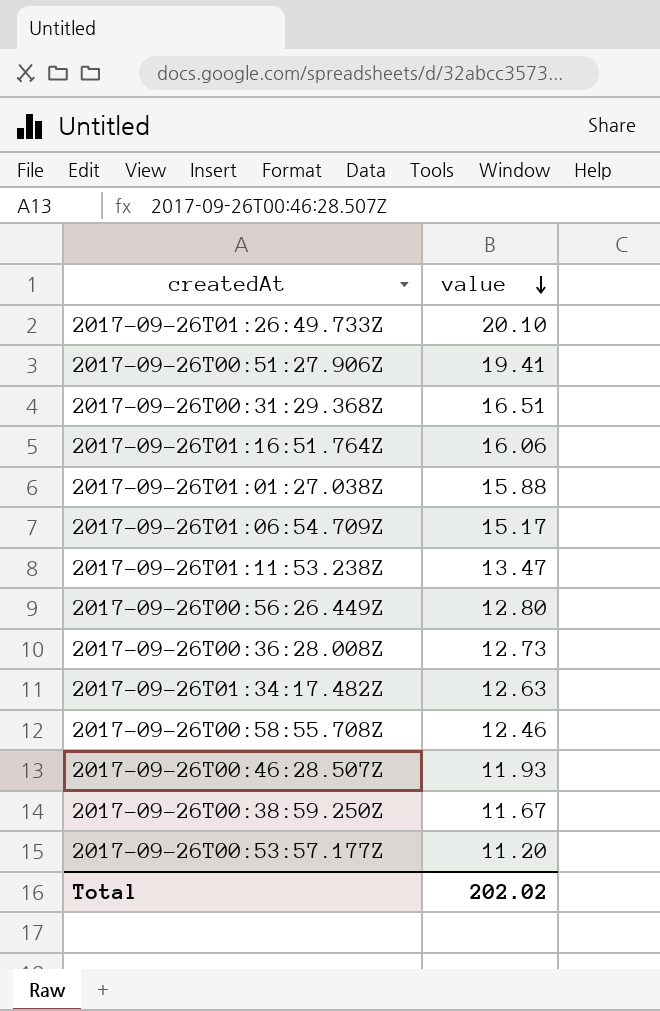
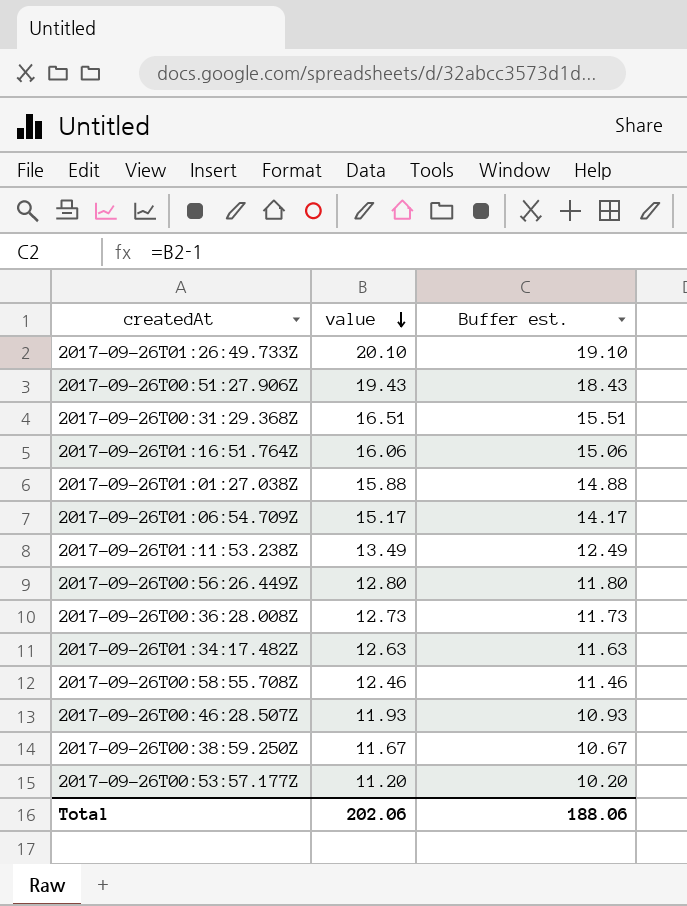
column Buffer est. | formula: none -> [value] - 1
2017-09-26T00:51:27.906Z | value: 19.41 -> 19.43
2017-09-26T01:11:53.238Z | value: 13.47 -> 13.49
Total | value: 202.02 -> 202.06

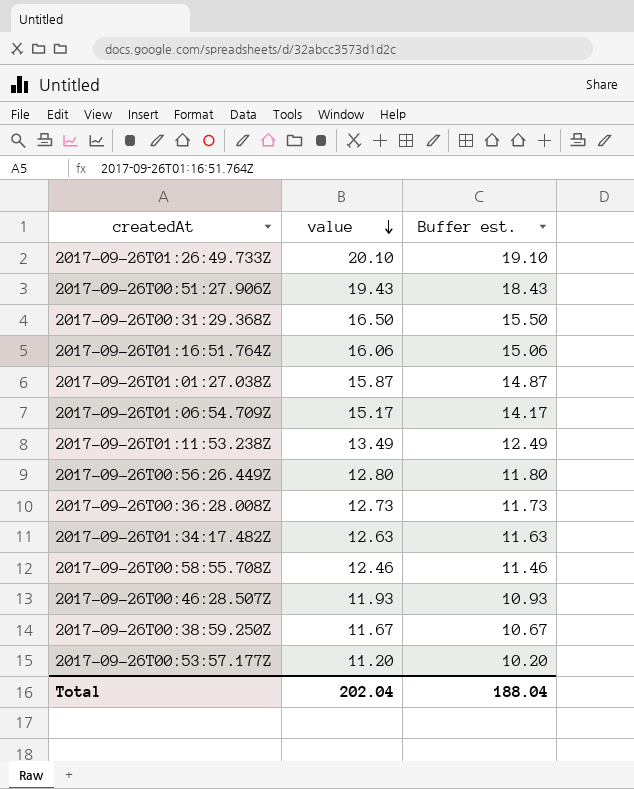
2017-09-26T00:31:29.368Z | value: 16.51 -> 16.50
2017-09-26T00:31:29.368Z | Buffer est.: 15.51 -> 15.50
2017-09-26T01:01:27.038Z | value: 15.88 -> 15.87
2017-09-26T01:01:27.038Z | Buffer est.: 14.88 -> 14.87
Total | value: 202.06 -> 202.04
Total | Buffer est.: 188.06 -> 188.04

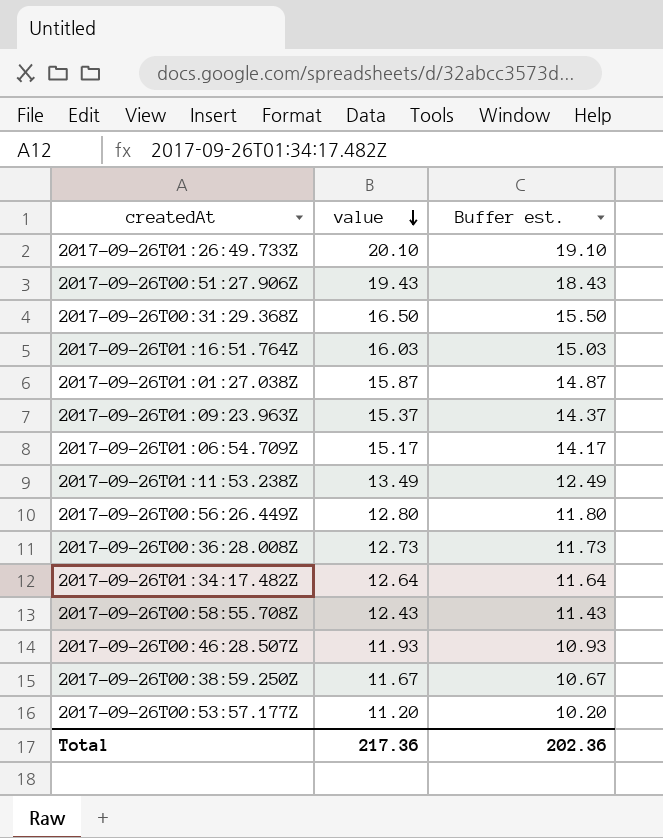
2017-09-26T01:16:51.764Z | value: 16.06 -> 16.03
2017-09-26T01:16:51.764Z | Buffer est.: 15.06 -> 15.03
row 2017-09-26T01:09:23.963Z: none -> 15.37 | 14.37
2017-09-26T01:34:17.482Z | value: 12.63 -> 12.64
2017-09-26T01:34:17.482Z | Buffer est.: 11.63 -> 11.64
2017-09-26T00:58:55.708Z | value: 12.46 -> 12.43
2017-09-26T00:58:55.708Z | Buffer est.: 11.46 -> 11.43
Total | value: 202.04 -> 217.36
Total | Buffer est.: 188.04 -> 202.36

